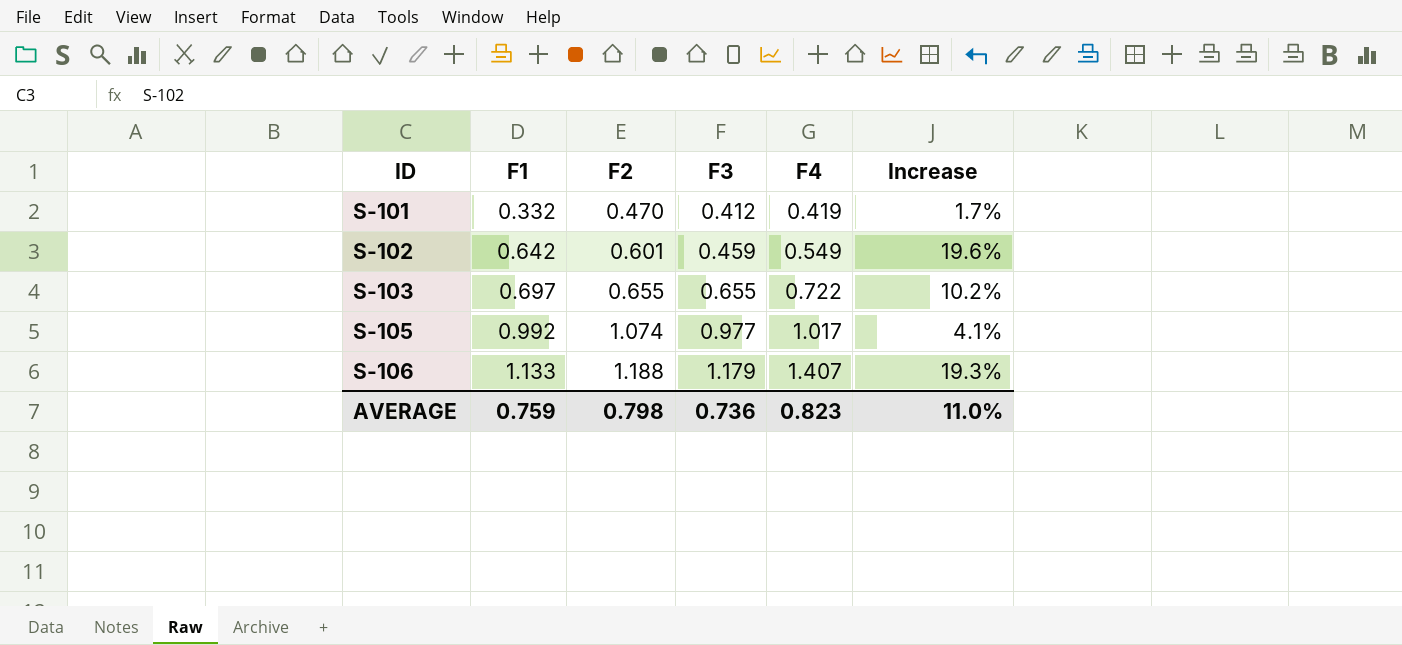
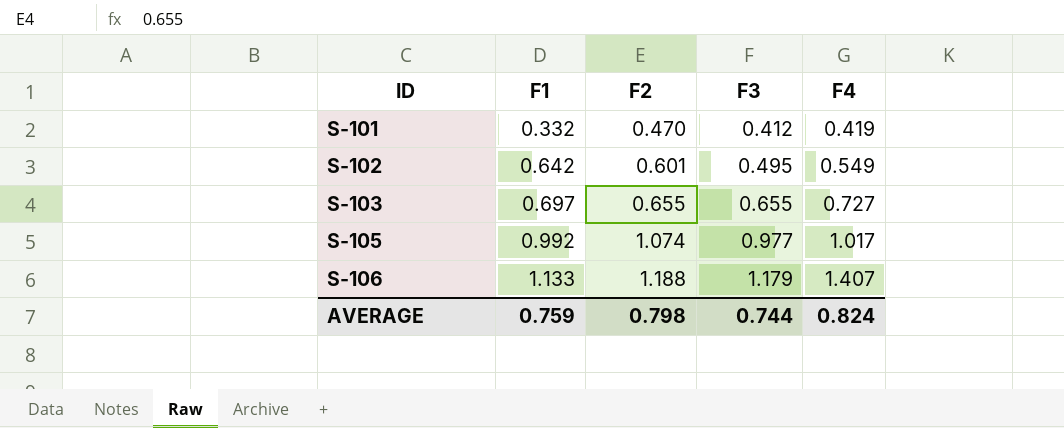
column Increase | formula: ([F4] - [F3]) / [F3] -> none
S-102 | F3: 0.459 -> 0.495
S-103 | F4: 0.722 -> 0.727
AVERAGE | F3: 0.736 -> 0.744
AVERAGE | F4: 0.823 -> 0.824

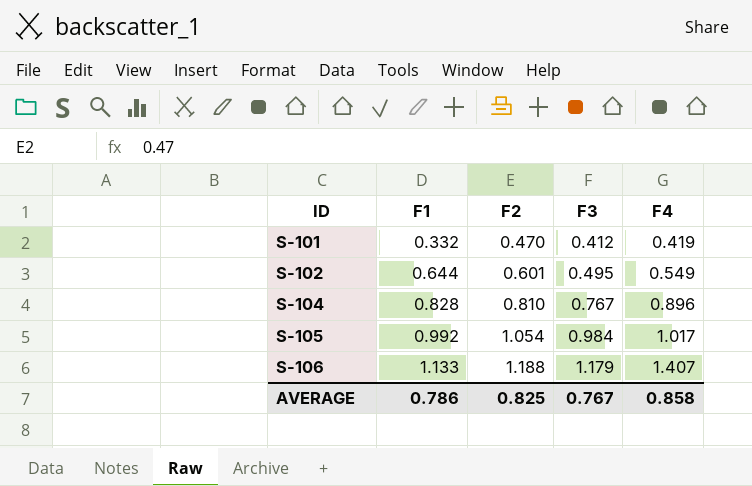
row S-103: 0.697 | 0.655 | 0.655 | 0.727 -> none
S-102 | F1: 0.642 -> 0.644
row S-104: none -> 0.828 | 0.810 | 0.767 | 0.896
S-105 | F2: 1.074 -> 1.054
S-105 | F3: 0.977 -> 0.984
AVERAGE | F1: 0.759 -> 0.786
AVERAGE | F2: 0.798 -> 0.825
AVERAGE | F3: 0.744 -> 0.767
AVERAGE | F4: 0.824 -> 0.858

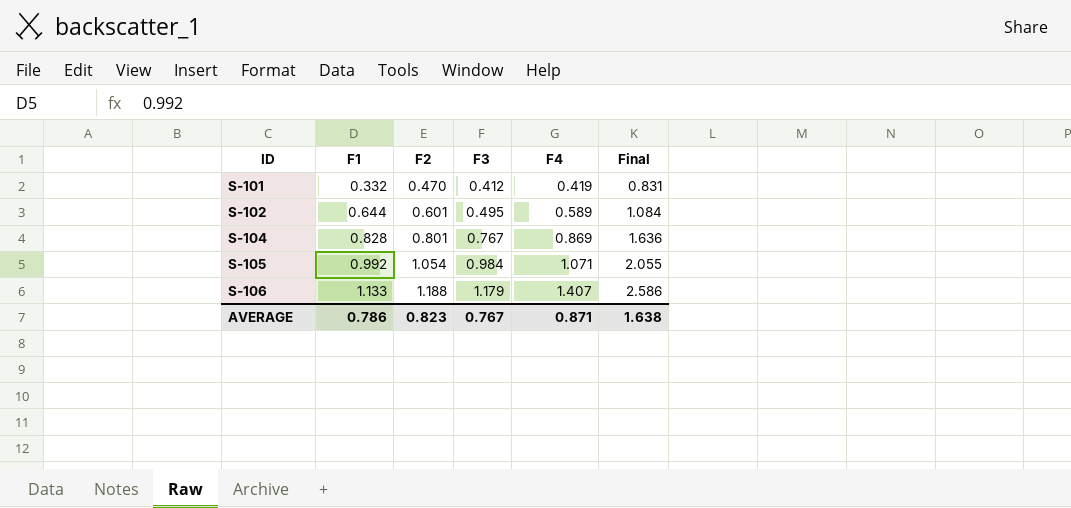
column Final | formula: none -> [F3] + [F4]
S-102 | F4: 0.549 -> 0.589
S-104 | F2: 0.810 -> 0.801
S-104 | F4: 0.896 -> 0.869
S-105 | F4: 1.017 -> 1.071
AVERAGE | F2: 0.825 -> 0.823
AVERAGE | F4: 0.858 -> 0.871

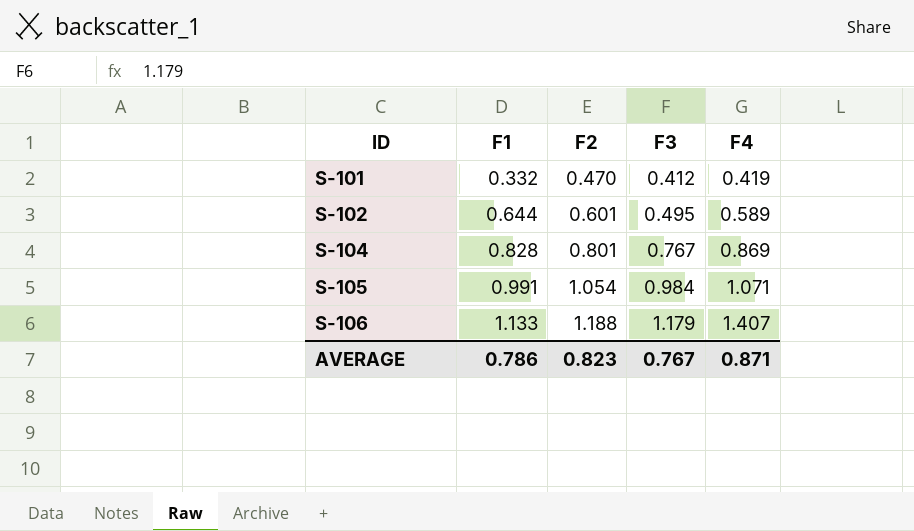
column Final | formula: [F3] + [F4] -> none
S-105 | F1: 0.992 -> 0.991

